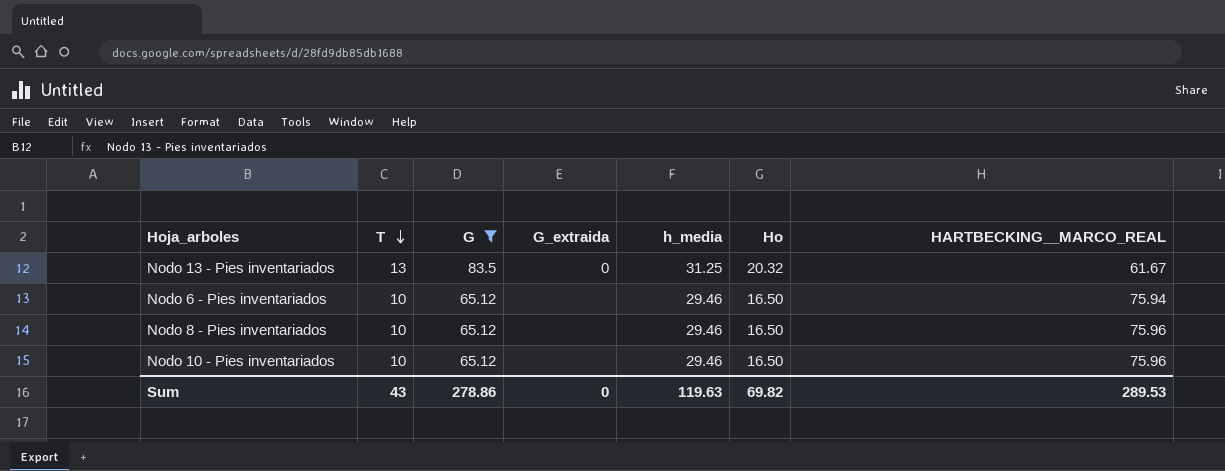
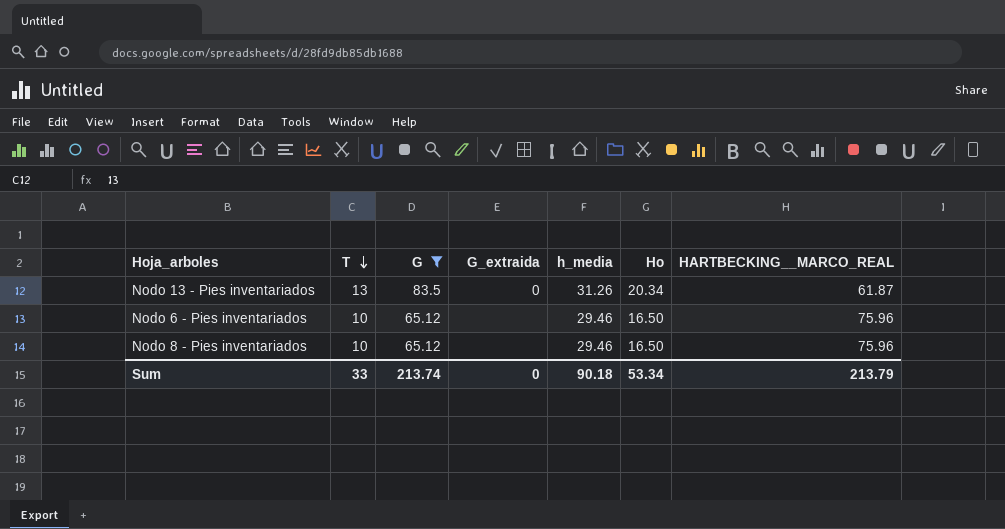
row Nodo 10 - Pies inventariados: 10 | 65.12 | none | 29.46 | 16.50 | 75.96 -> none
Nodo 13 - Pies inventariados | h_media: 31.25 -> 31.26
Nodo 13 - Pies inventariados | Ho: 20.32 -> 20.34
Nodo 13 - Pies inventariados | HARTBECKING__MARCO_REAL: 61.67 -> 61.87
Nodo 6 - Pies inventariados | HARTBECKING__MARCO_REAL: 75.94 -> 75.96
Sum | T: 43 -> 33
Sum | G: 278.86 -> 213.74
Sum | h_media: 119.63 -> 90.18
Sum | Ho: 69.82 -> 53.34
Sum | HARTBECKING__MARCO_REAL: 289.53 -> 213.79

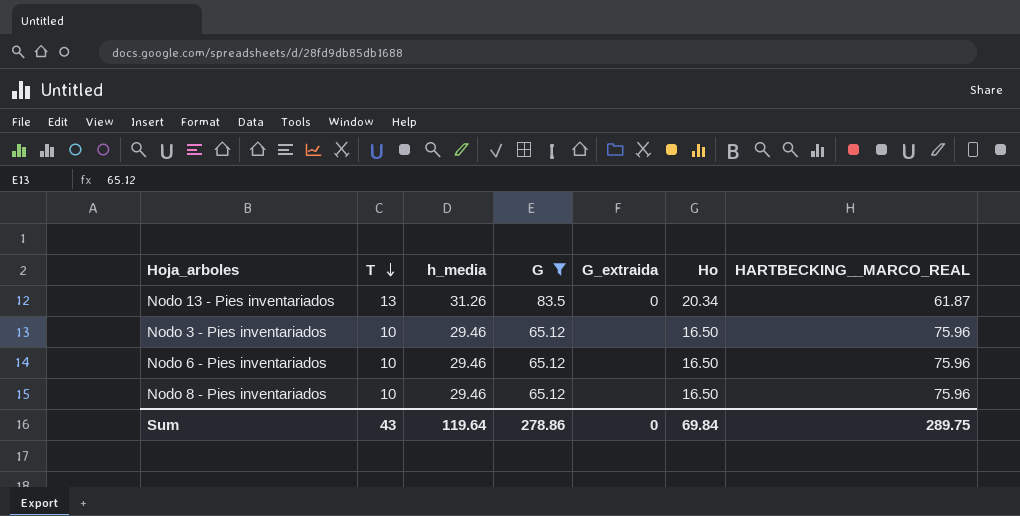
column h_media | position: 5 -> 3
row Nodo 3 - Pies inventariados: none -> 10 | 29.46 | 65.12 | none | 16.50 | 75.96
Sum | T: 33 -> 43
Sum | h_media: 90.18 -> 119.64
Sum | G: 213.74 -> 278.86
Sum | Ho: 53.34 -> 69.84
Sum | HARTBECKING__MARCO_REAL: 213.79 -> 289.75

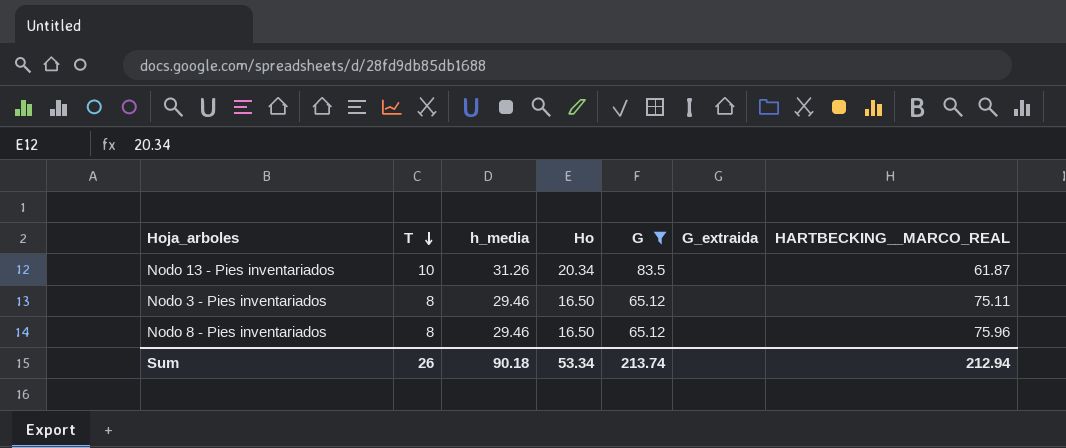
column Ho | position: 6 -> 4
row Nodo 6 - Pies inventariados: 10 | 29.46 | 65.12 | none | 16.50 | 75.96 -> none
Nodo 13 - Pies inventariados | T: 13 -> 10
Nodo 13 - Pies inventariados | G_extraida: 0 -> none
Nodo 3 - Pies inventariados | T: 10 -> 8
Nodo 3 - Pies inventariados | HARTBECKING__MARCO_REAL: 75.96 -> 75.11
Nodo 8 - Pies inventariados | T: 10 -> 8
Sum | T: 43 -> 26
Sum | h_media: 119.64 -> 90.18
Sum | Ho: 69.84 -> 53.34
Sum | G: 278.86 -> 213.74
Sum | G_extraida: 0 -> none
Sum | HARTBECKING__MARCO_REAL: 289.75 -> 212.94

